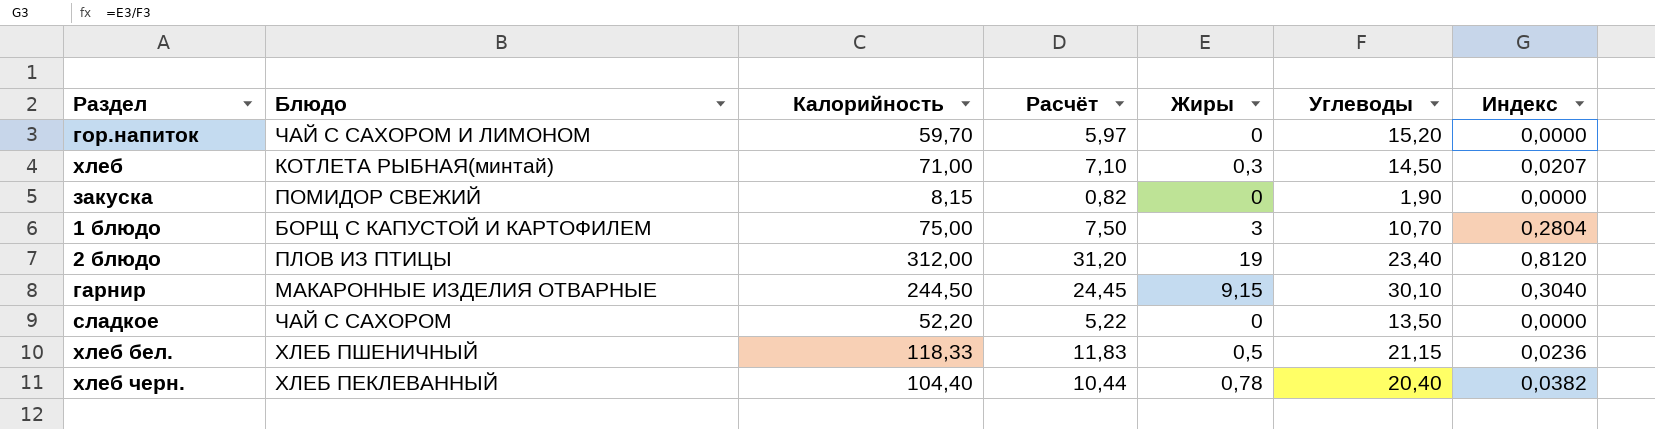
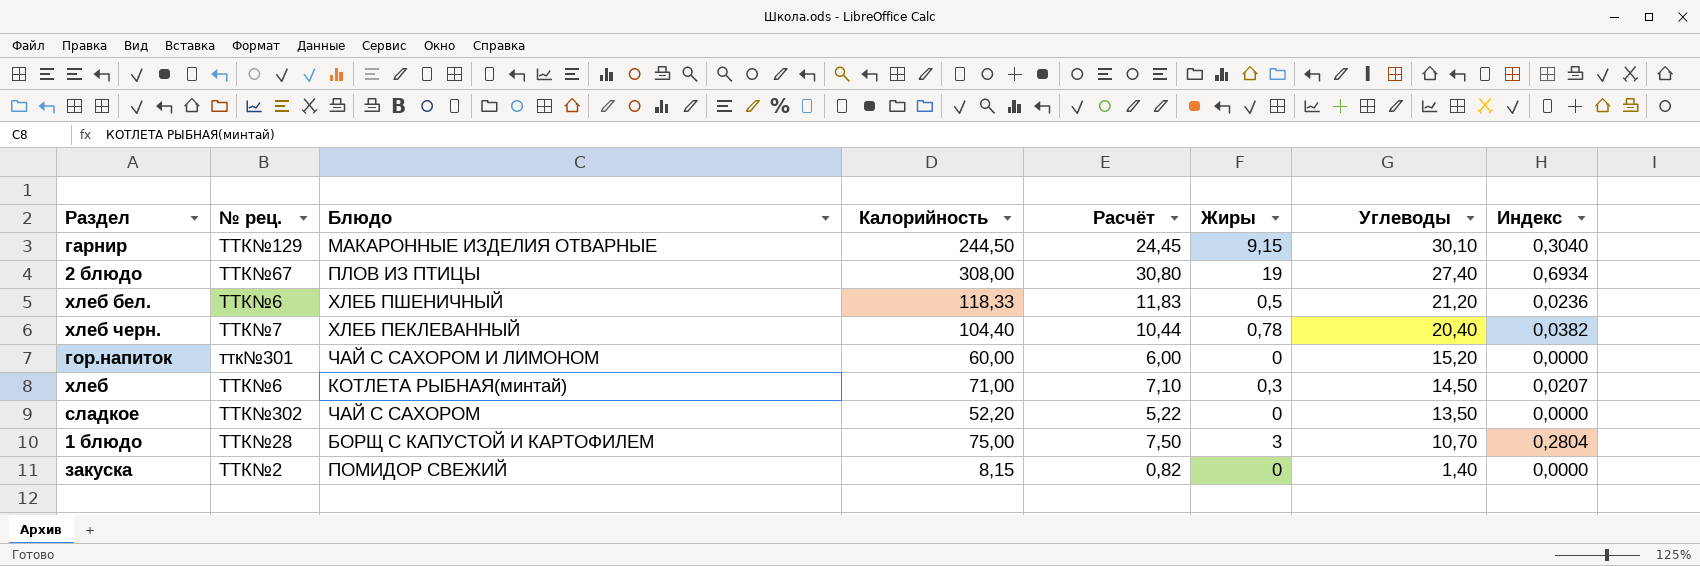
row order: none -> Углеводы descending
column № рец. | position: none -> 2
2 блюдо | Калорийность: 312,00 -> 308,00
2 блюдо | Расчёт: 31,20 -> 30,80
2 блюдо | Углеводы: 23,40 -> 27,40
2 блюдо | Индекс: 0,8120 -> 0,6934
хлеб бел. | Углеводы: 21,15 -> 21,20
гор.напиток | Калорийность: 59,70 -> 60,00
гор.напиток | Расчёт: 5,97 -> 6,00
закуска | Углеводы: 1,90 -> 1,40

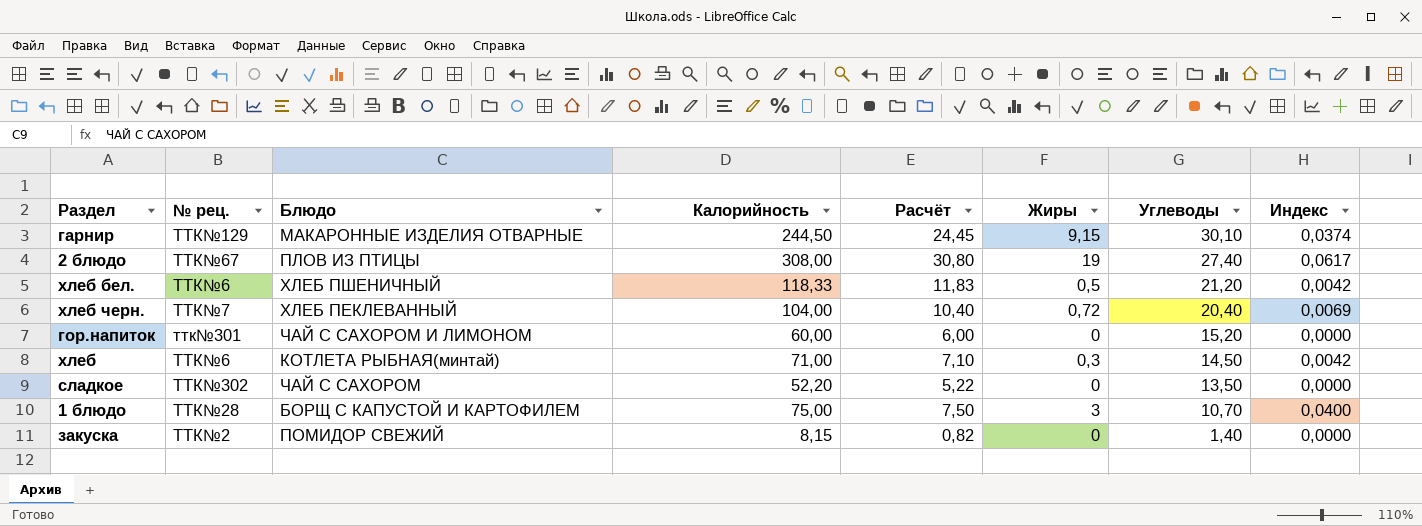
column Индекс | formula: [Жиры] / [Углеводы] -> [Жиры] / [Калорийность]
хлеб черн. | Калорийность: 104,40 -> 104,00
хлеб черн. | Расчёт: 10,44 -> 10,40
хлеб черн. | Жиры: 0,78 -> 0,72

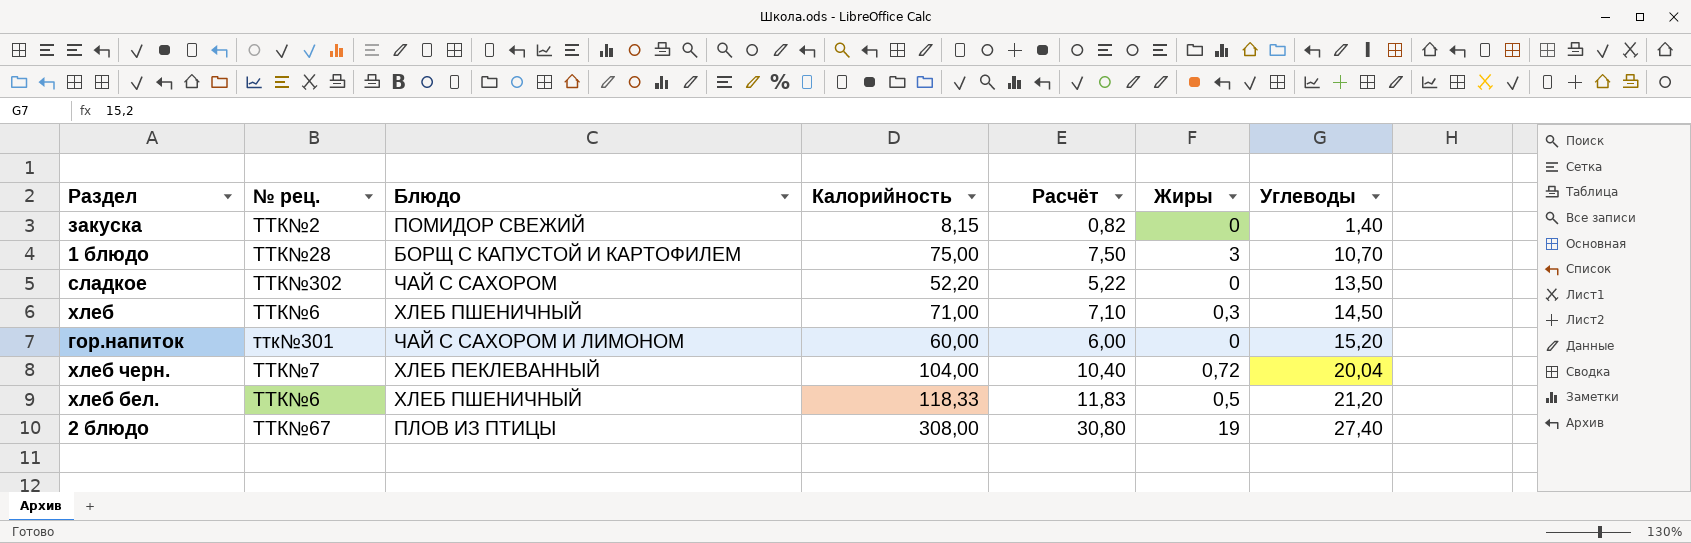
row order: Углеводы descending -> Углеводы ascending
column Индекс | formula: [Жиры] / [Калорийность] -> none
row гарнир: ТТК№129 | МАКАРОННЫЕ ИЗДЕЛИЯ ОТВАРНЫЕ | 244,50 | 24,45 | 9,15 | 30,10 | 0,0374 -> none
хлеб | Блюдо: КОТЛЕТА РЫБНАЯ(минтай) -> ХЛЕБ ПШЕНИЧНЫЙ
хлеб черн. | Углеводы: 20,40 -> 20,04

